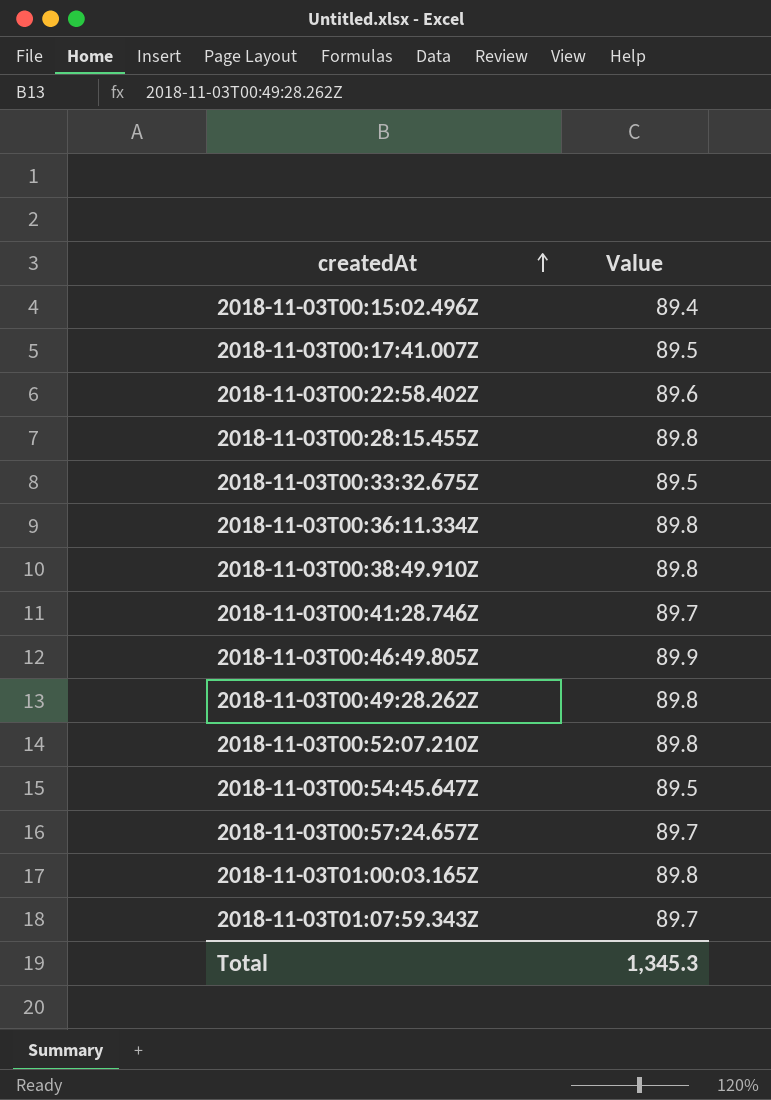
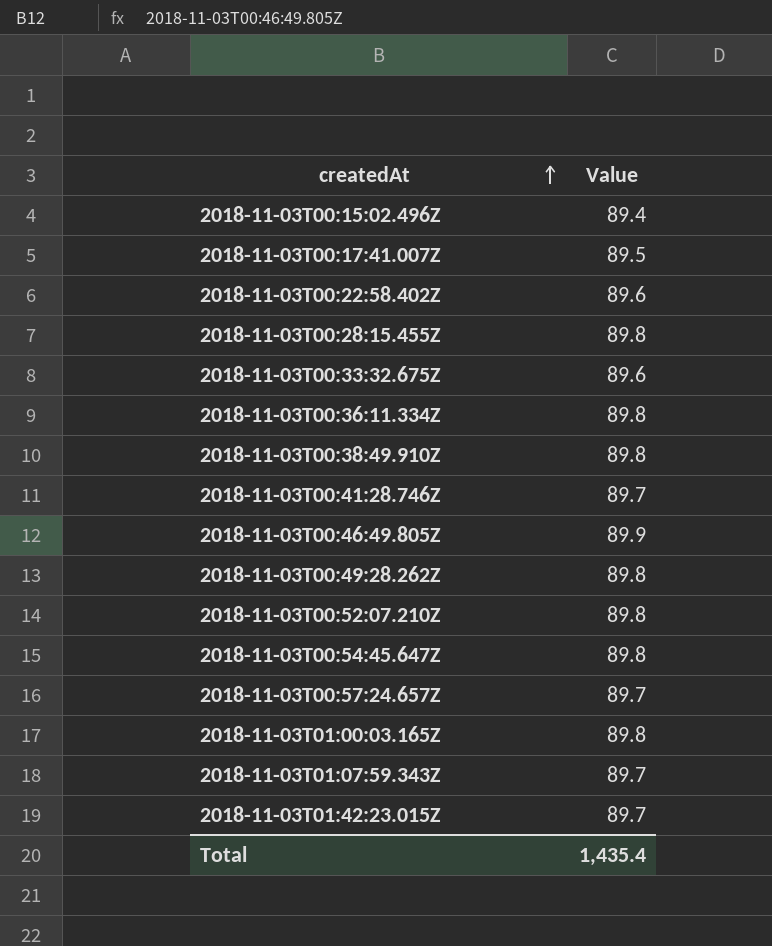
2018-11-03T00:33:32.675Z | Value: 89.5 -> 89.6
2018-11-03T00:54:45.647Z | Value: 89.5 -> 89.8
row 2018-11-03T01:42:23.015Z: none -> 89.7
Total | Value: 1,345.3 -> 1,435.4

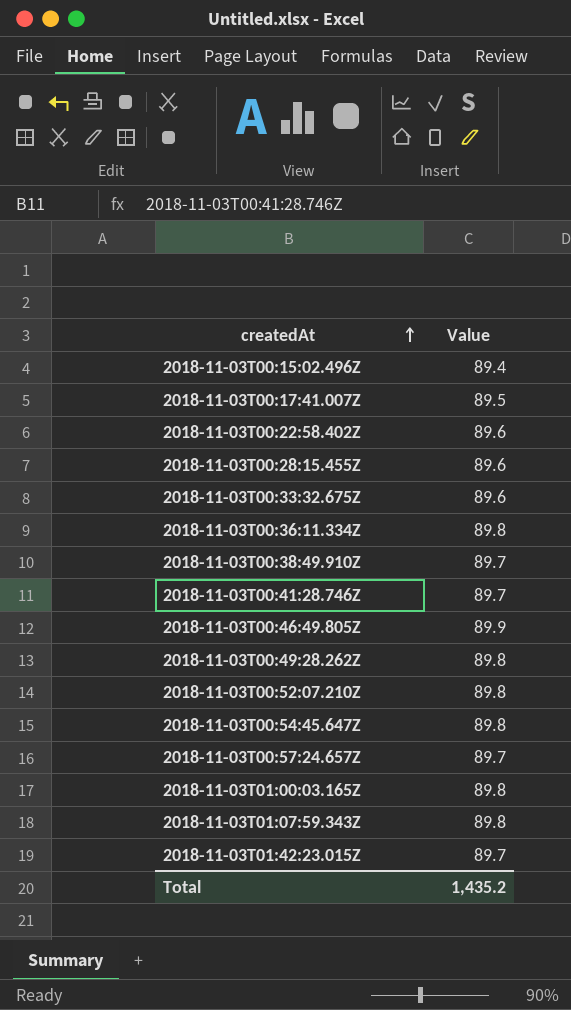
2018-11-03T00:28:15.455Z | Value: 89.8 -> 89.6
2018-11-03T00:38:49.910Z | Value: 89.8 -> 89.7
2018-11-03T01:07:59.343Z | Value: 89.7 -> 89.8
Total | Value: 1,435.4 -> 1,435.2

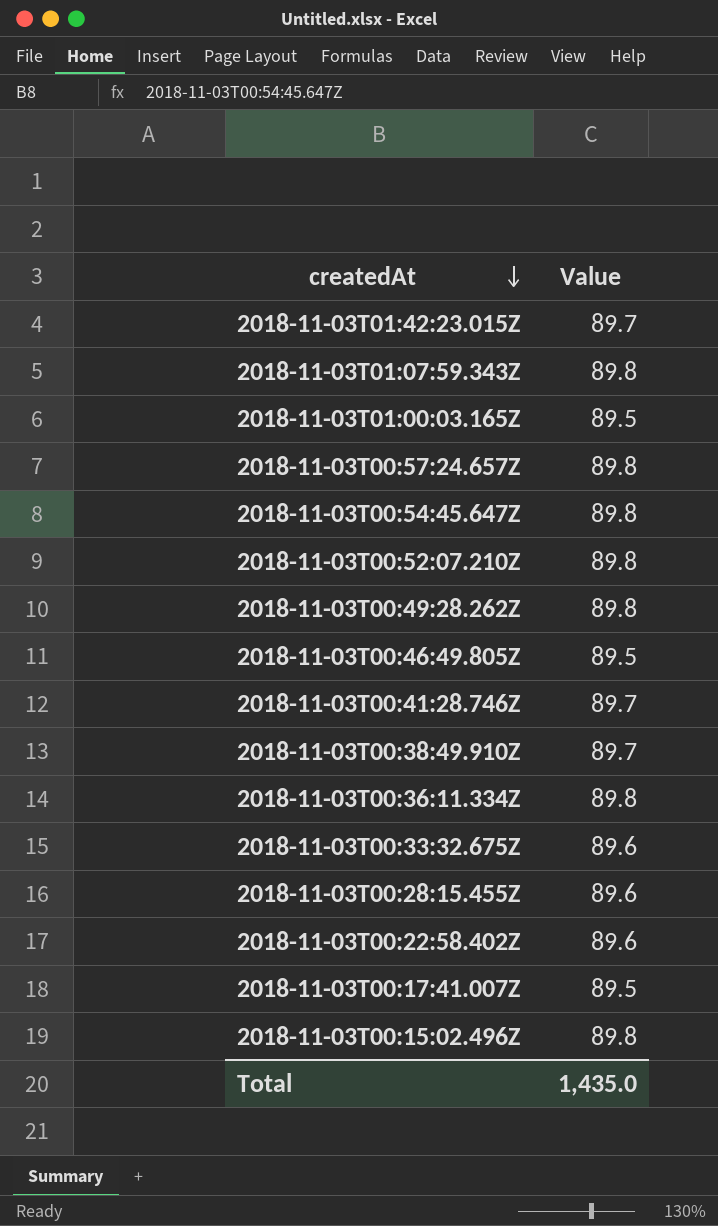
row order: createdAt ascending -> createdAt descending
2018-11-03T01:00:03.165Z | Value: 89.8 -> 89.5
2018-11-03T00:57:24.657Z | Value: 89.7 -> 89.8
2018-11-03T00:46:49.805Z | Value: 89.9 -> 89.5
2018-11-03T00:15:02.496Z | Value: 89.4 -> 89.8
Total | Value: 1,435.2 -> 1,435.0

